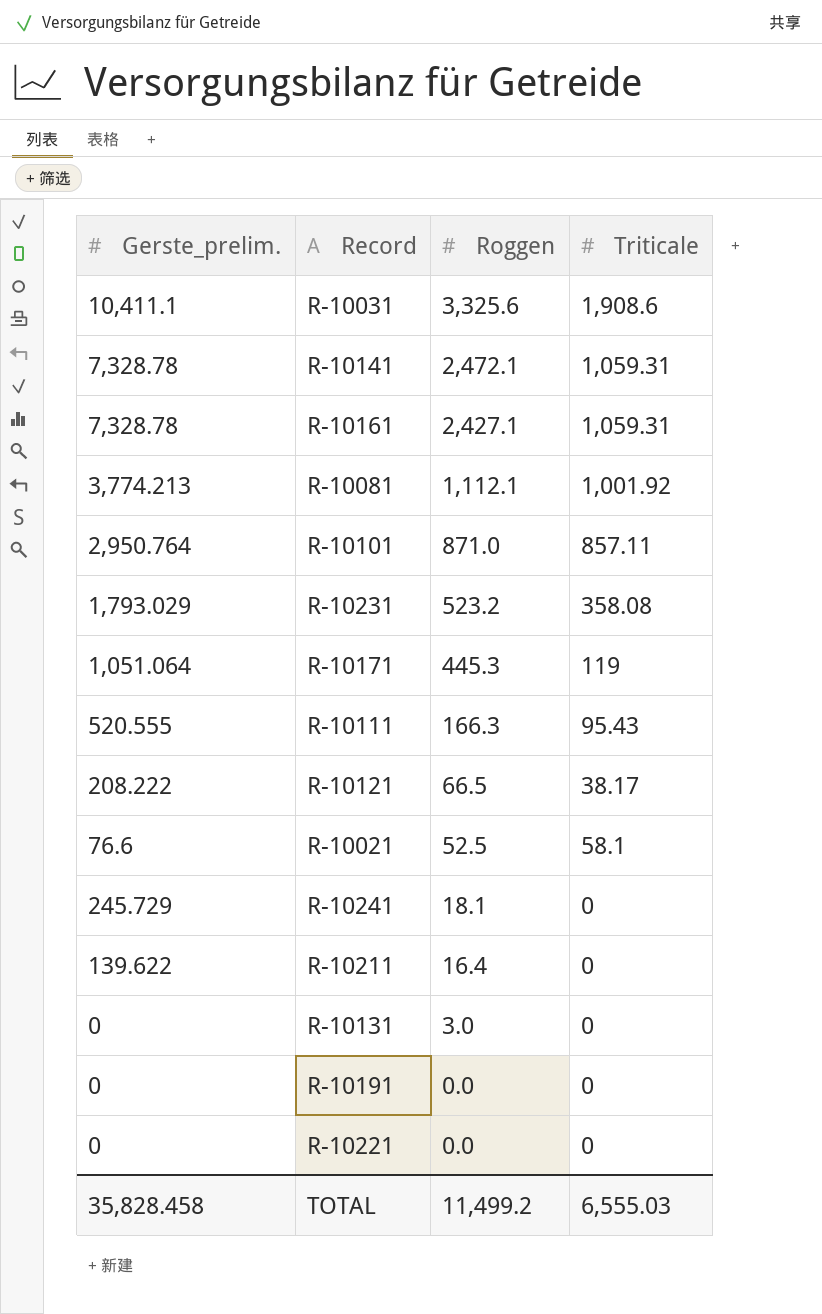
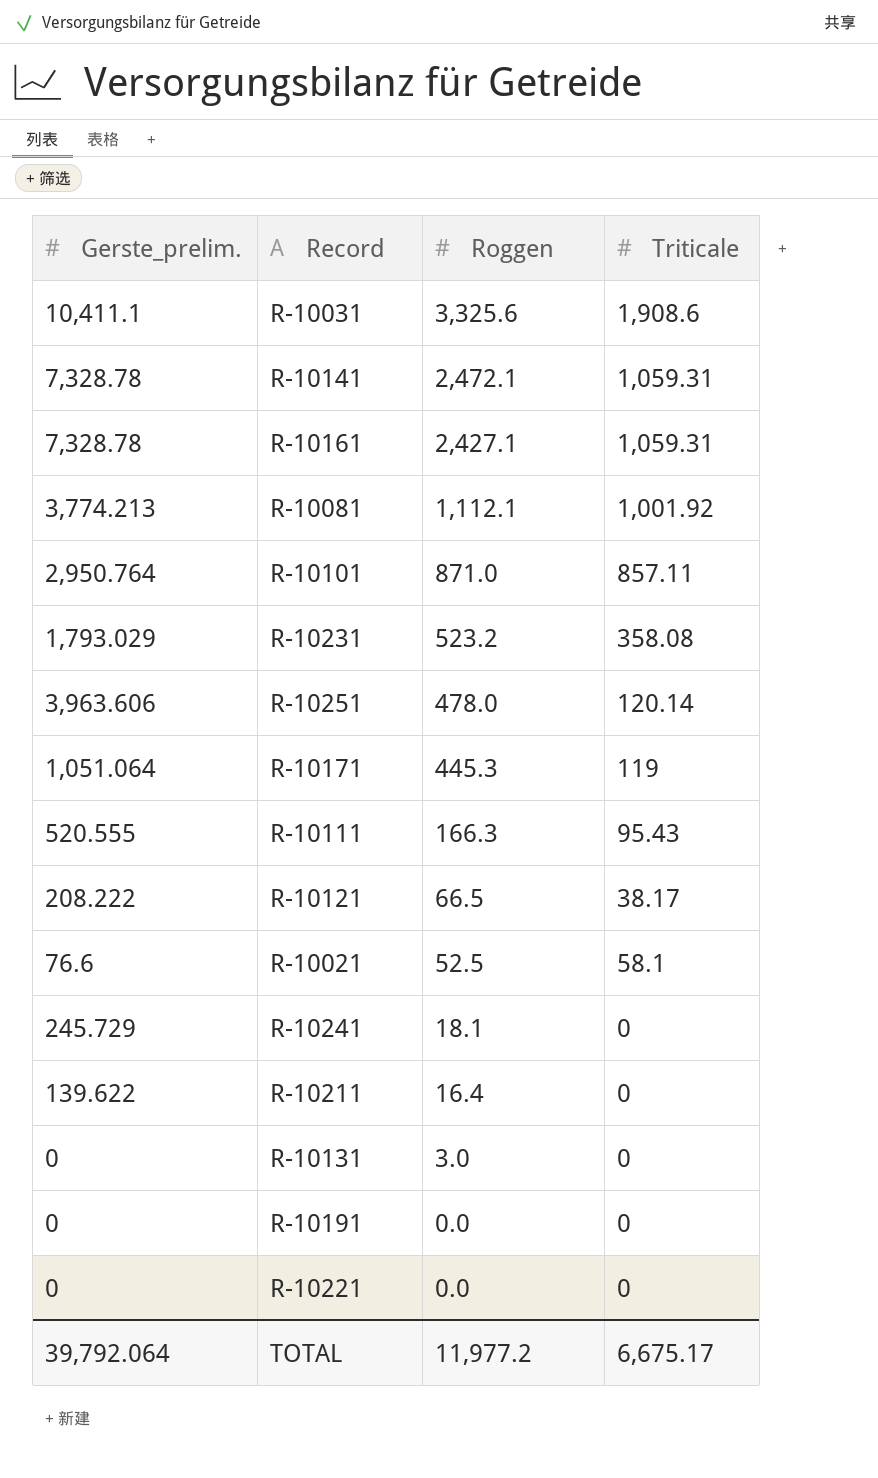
row R-10251: none -> 3,963.606 | 478.0 | 120.14
TOTAL | Gerste_prelim.: 35,828.458 -> 39,792.064
TOTAL | Roggen: 11,499.2 -> 11,977.2
TOTAL | Triticale: 6,555.03 -> 6,675.17

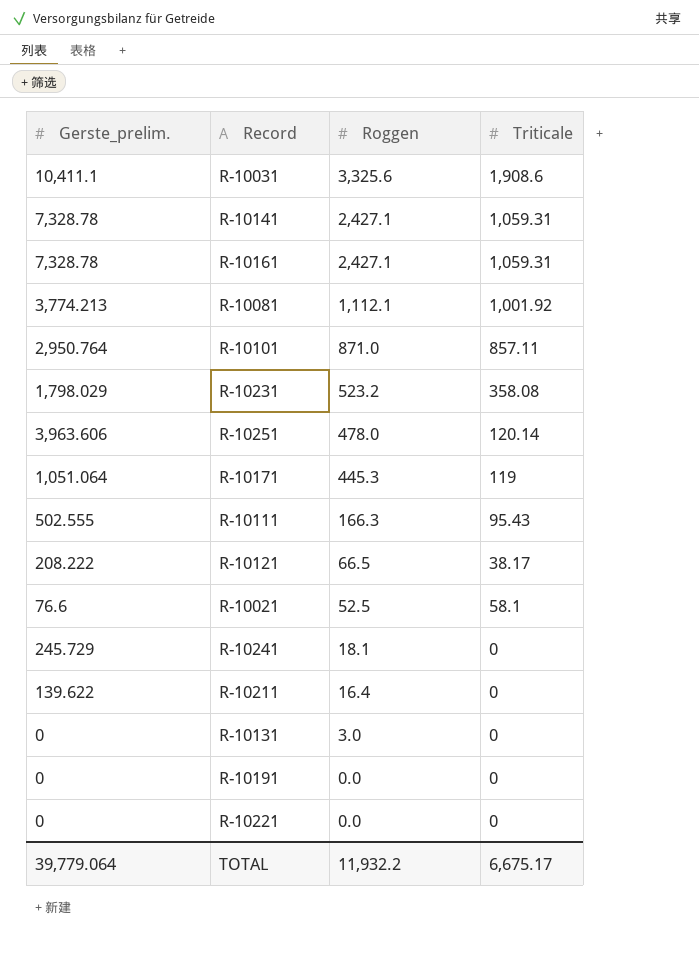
R-10141 | Roggen: 2,472.1 -> 2,427.1
R-10231 | Gerste_prelim.: 1,793.029 -> 1,798.029
R-10111 | Gerste_prelim.: 520.555 -> 502.555
TOTAL | Gerste_prelim.: 39,792.064 -> 39,779.064
TOTAL | Roggen: 11,977.2 -> 11,932.2

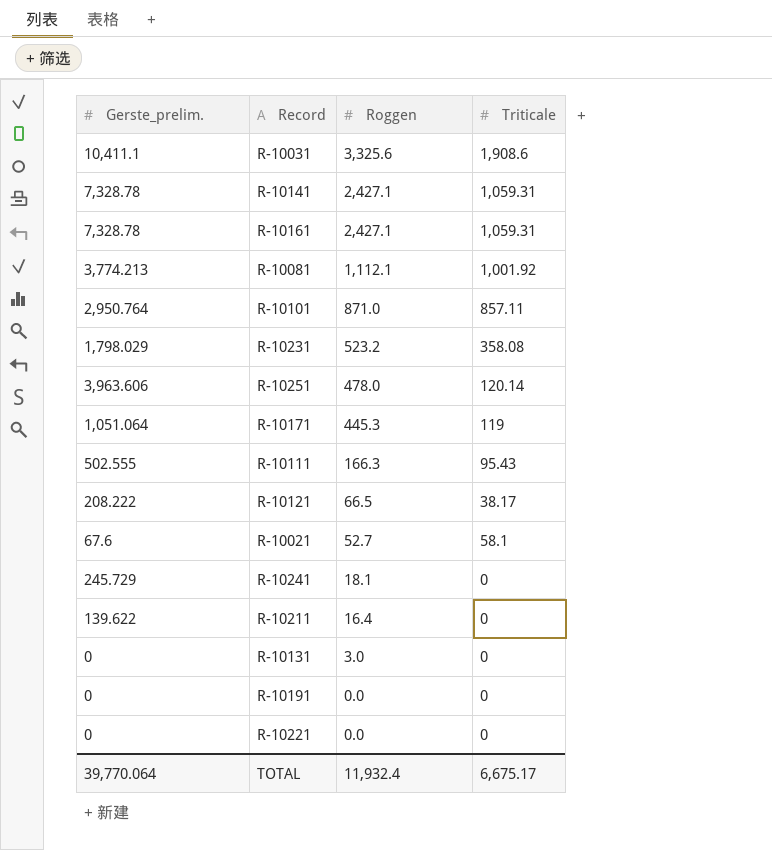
R-10021 | Gerste_prelim.: 76.6 -> 67.6
R-10021 | Roggen: 52.5 -> 52.7
TOTAL | Gerste_prelim.: 39,779.064 -> 39,770.064
TOTAL | Roggen: 11,932.2 -> 11,932.4

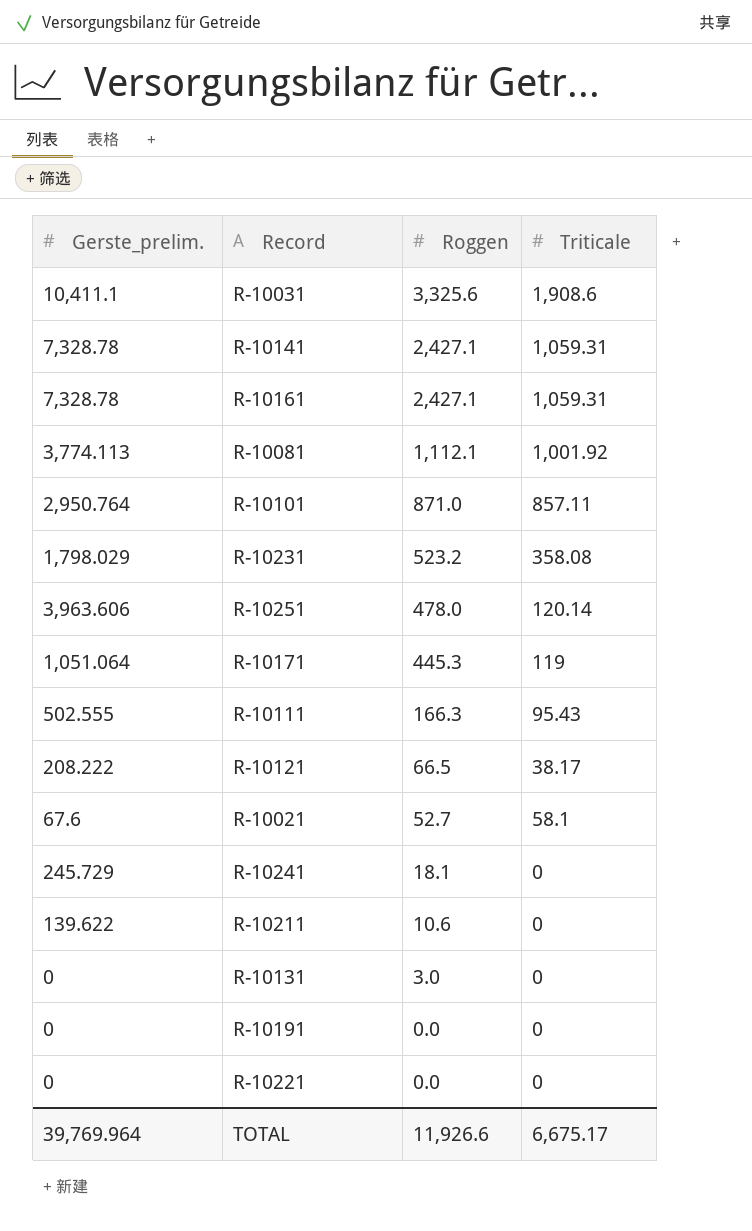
R-10081 | Gerste_prelim.: 3,774.213 -> 3,774.113
R-10211 | Roggen: 16.4 -> 10.6
TOTAL | Gerste_prelim.: 39,770.064 -> 39,769.964
TOTAL | Roggen: 11,932.4 -> 11,926.6

